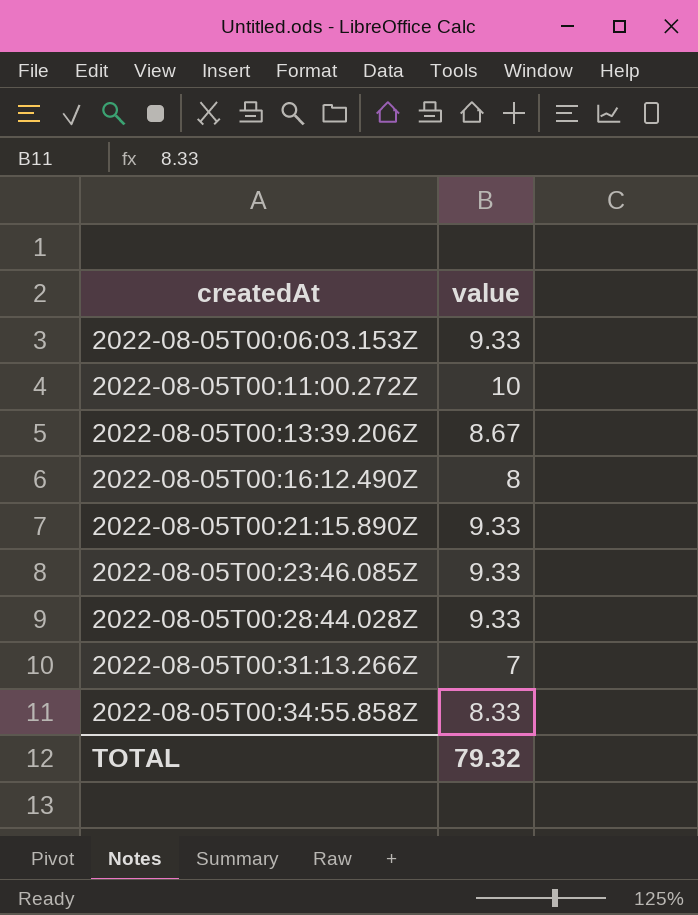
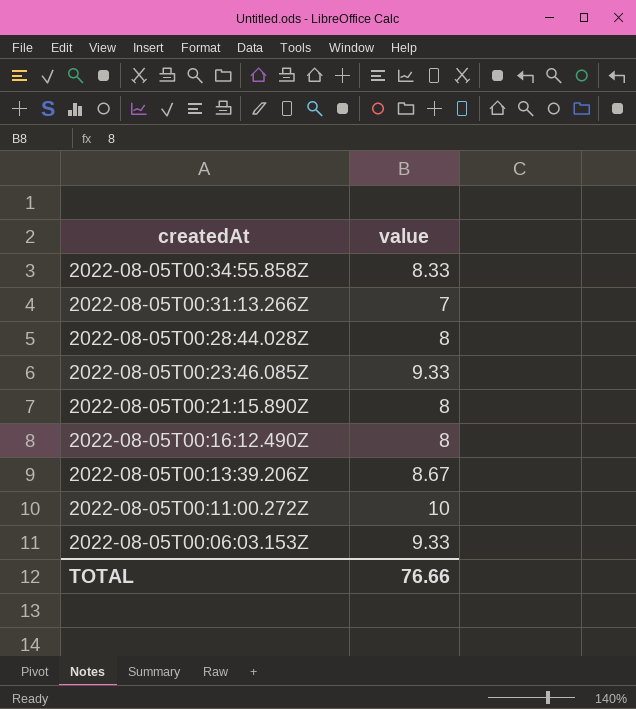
row order: createdAt ascending -> createdAt descending
2022-08-05T00:28:44.028Z | value: 9.33 -> 8
2022-08-05T00:21:15.890Z | value: 9.33 -> 8
TOTAL | value: 79.32 -> 76.66

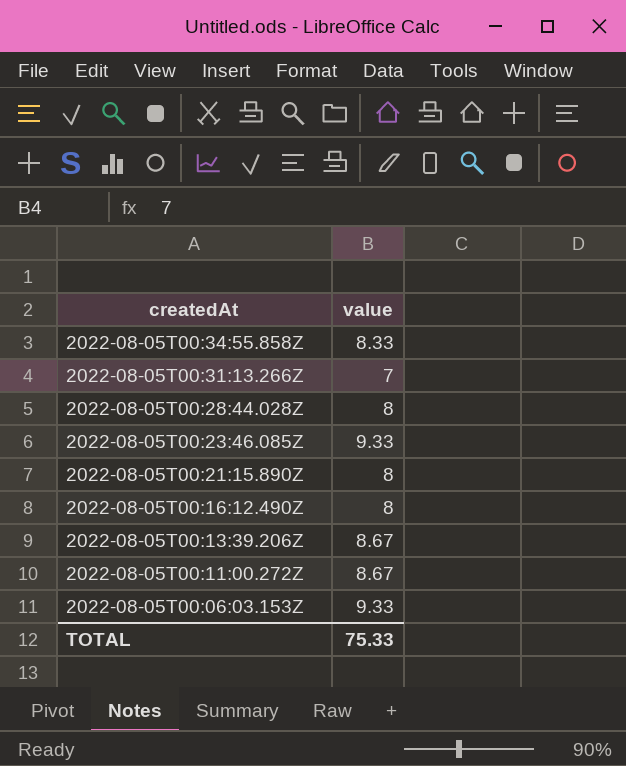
2022-08-05T00:11:00.272Z | value: 10 -> 8.67
TOTAL | value: 76.66 -> 75.33

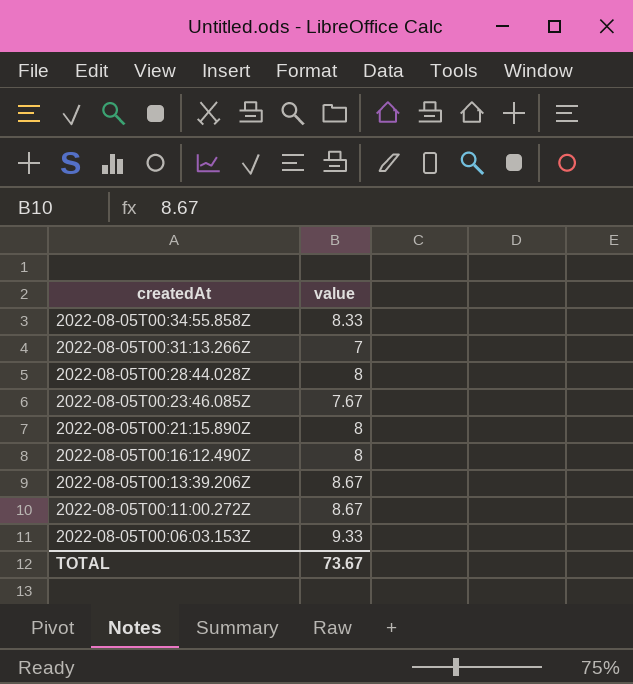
2022-08-05T00:23:46.085Z | value: 9.33 -> 7.67
TOTAL | value: 75.33 -> 73.67

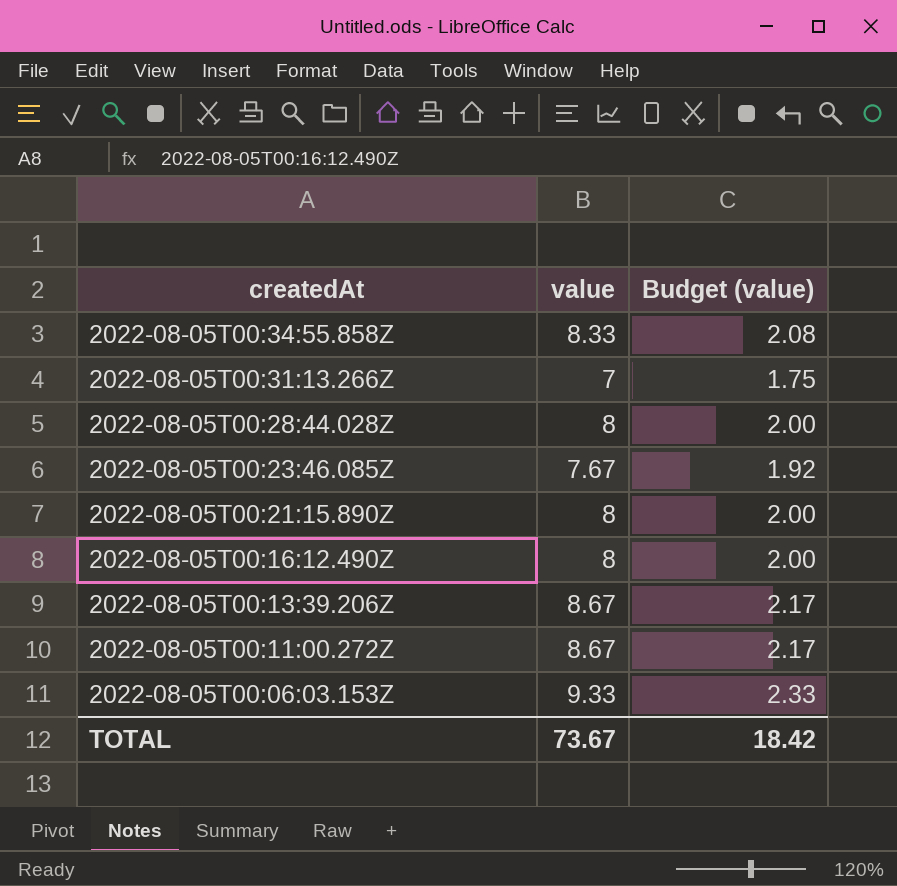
column Budget (value) | formula: none -> [value] * 0.25

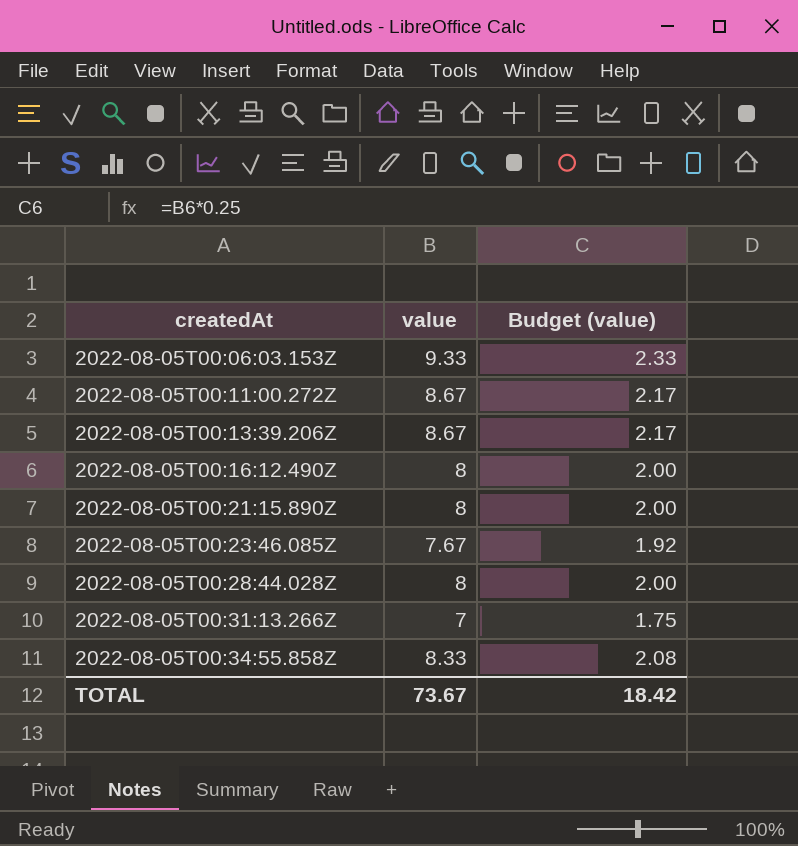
row order: createdAt descending -> createdAt ascending

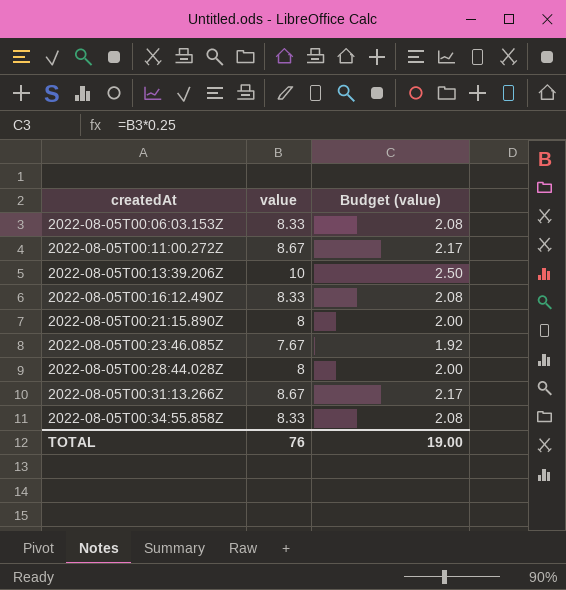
2022-08-05T00:06:03.153Z | value: 9.33 -> 8.33
2022-08-05T00:06:03.153Z | Budget (value): 2.33 -> 2.08
2022-08-05T00:13:39.206Z | value: 8.67 -> 10
2022-08-05T00:13:39.206Z | Budget (value): 2.17 -> 2.50
2022-08-05T00:16:12.490Z | value: 8 -> 8.33
2022-08-05T00:16:12.490Z | Budget (value): 2.00 -> 2.08
2022-08-05T00:31:13.266Z | value: 7 -> 8.67
2022-08-05T00:31:13.266Z | Budget (value): 1.75 -> 2.17
TOTAL | value: 73.67 -> 76
TOTAL | Budget (value): 18.42 -> 19.00

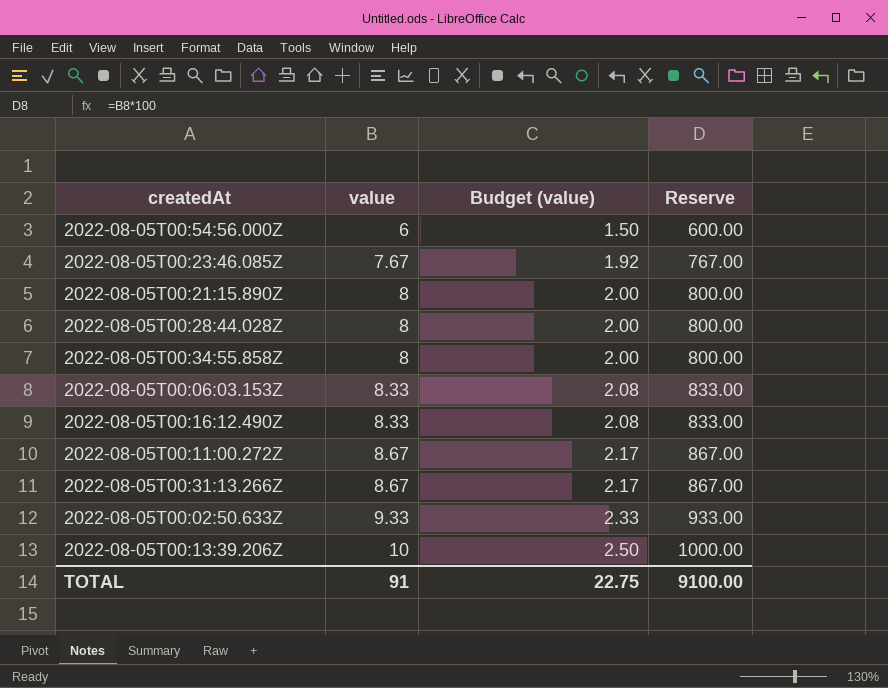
row order: createdAt ascending -> value ascending
column Reserve | formula: none -> [value] * 100
row 2022-08-05T00:54:56.000Z: none -> 6 | 1.50 | 600.00
2022-08-05T00:34:55.858Z | value: 8.33 -> 8
2022-08-05T00:34:55.858Z | Budget (value): 2.08 -> 2.00
row 2022-08-05T00:02:50.633Z: none -> 9.33 | 2.33 | 933.00
TOTAL | value: 76 -> 91
TOTAL | Budget (value): 19.00 -> 22.75

